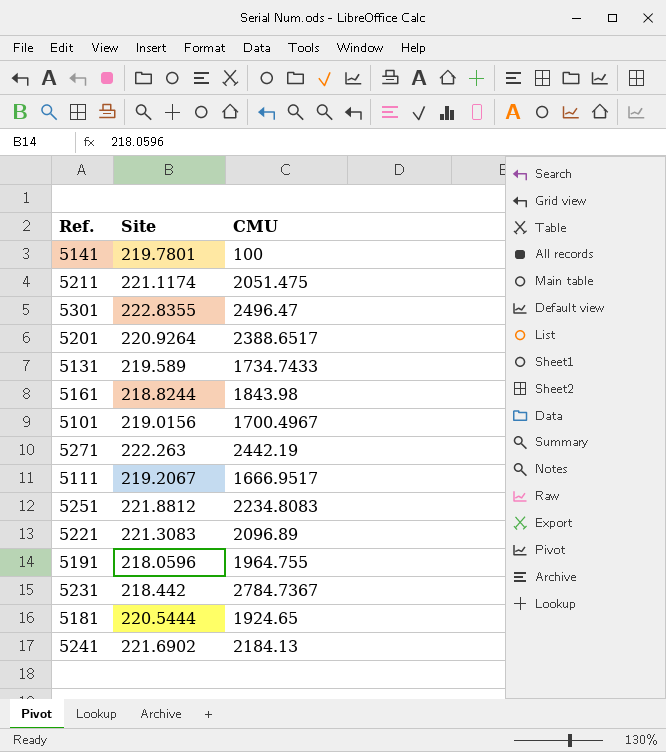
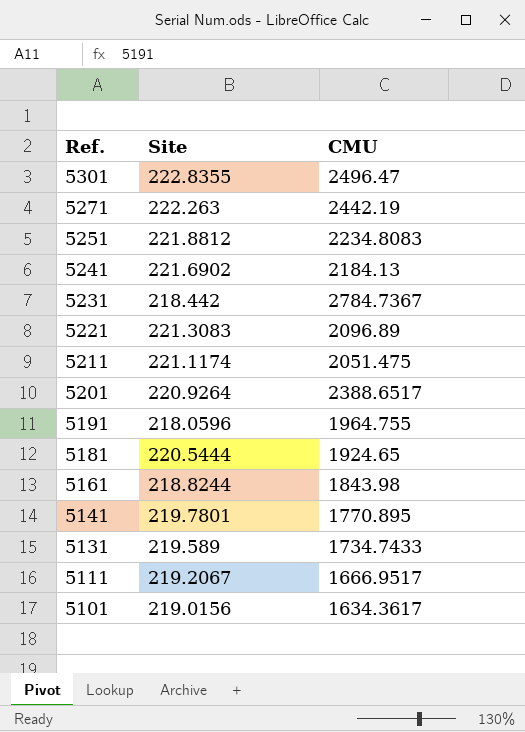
row order: none -> Ref. descending
5141 | CMU: 100 -> 1770.895
5101 | CMU: 1700.4967 -> 1634.3617

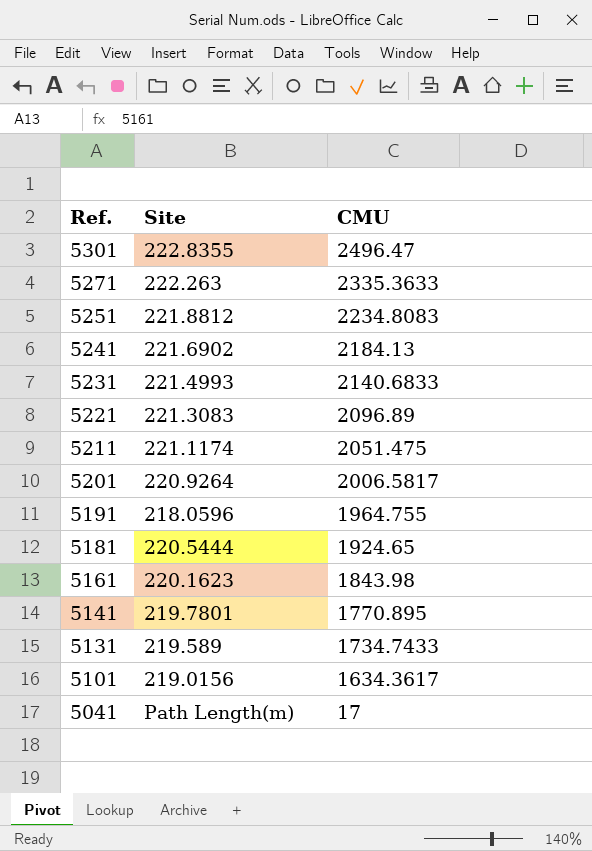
row 5111: 219.2067 | 1666.9517 -> none
5271 | CMU: 2442.19 -> 2335.3633
5231 | Site: 218.442 -> 221.4993
5231 | CMU: 2784.7367 -> 2140.6833
5201 | CMU: 2388.6517 -> 2006.5817
5161 | Site: 218.8244 -> 220.1623
row 5041: none -> Path Length(m) | 17

